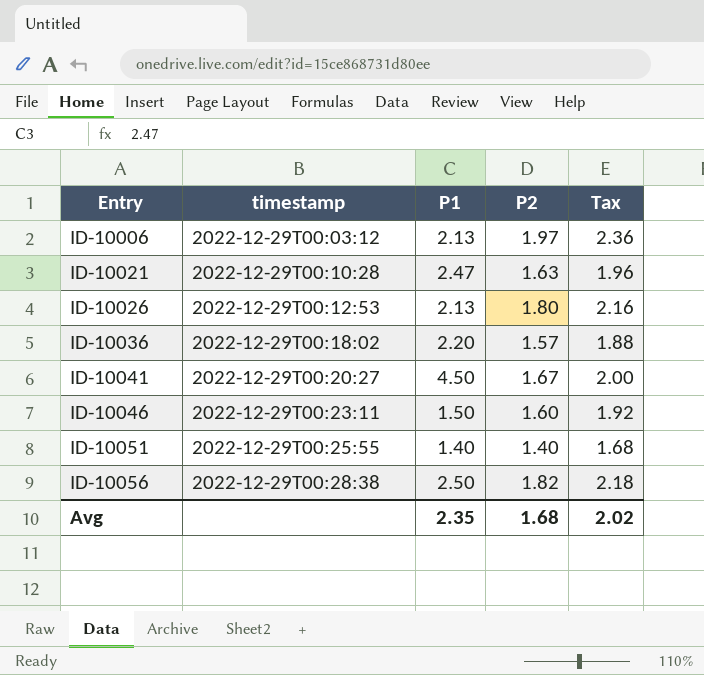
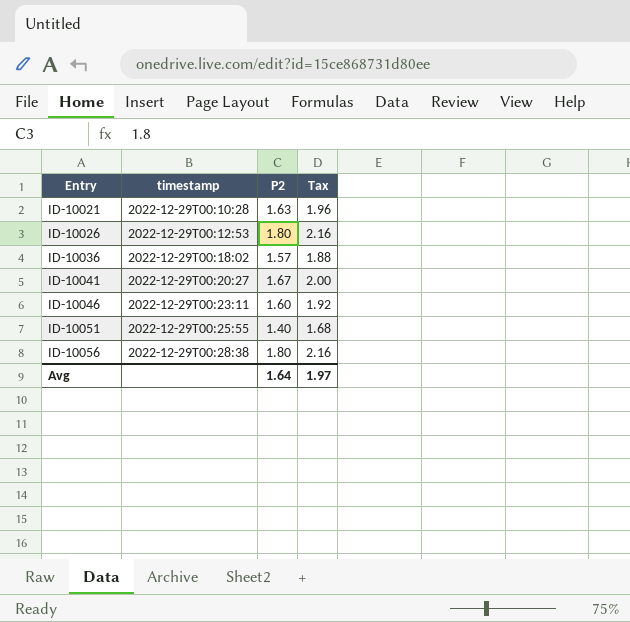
column P1 | position: 3 -> none
row ID-10006: 2022-12-29T00:03:12 | 2.13 | 1.97 | 2.36 -> none
ID-10056 | P2: 1.82 -> 1.80
ID-10056 | Tax: 2.18 -> 2.16
Avg | P2: 1.68 -> 1.64
Avg | Tax: 2.02 -> 1.97

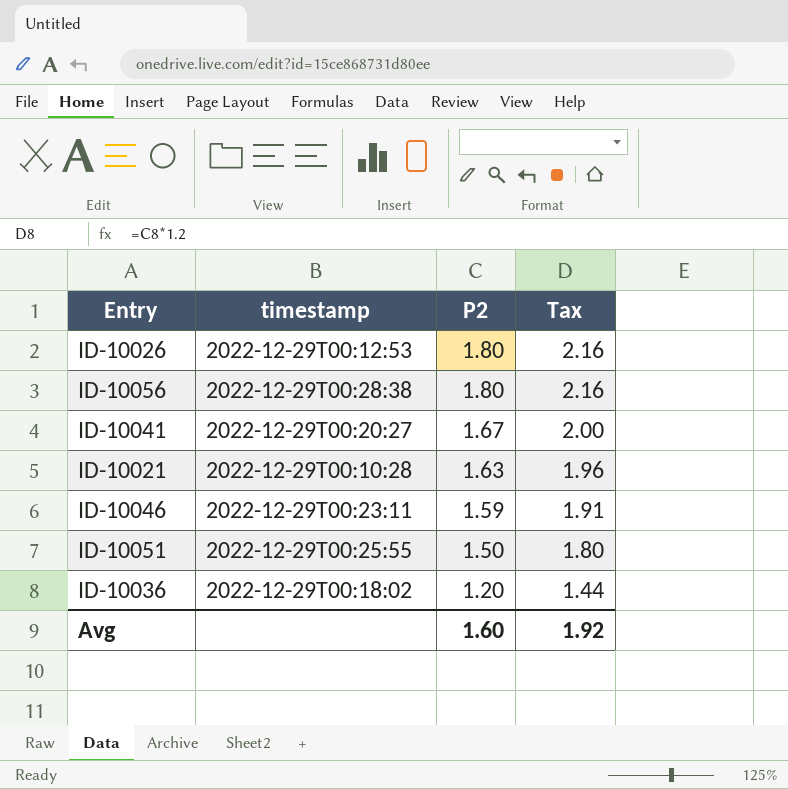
row order: Entry ascending -> P2 descending
ID-10046 | P2: 1.60 -> 1.59
ID-10046 | Tax: 1.92 -> 1.91
ID-10051 | P2: 1.40 -> 1.50
ID-10051 | Tax: 1.68 -> 1.80
ID-10036 | P2: 1.57 -> 1.20
ID-10036 | Tax: 1.88 -> 1.44
Avg | P2: 1.64 -> 1.60
Avg | Tax: 1.97 -> 1.92

